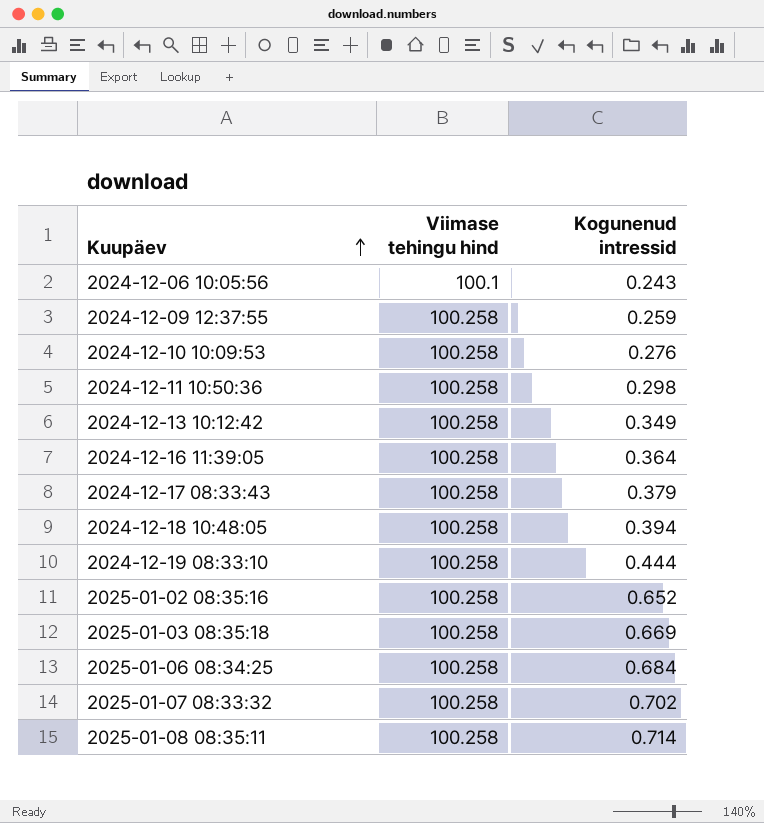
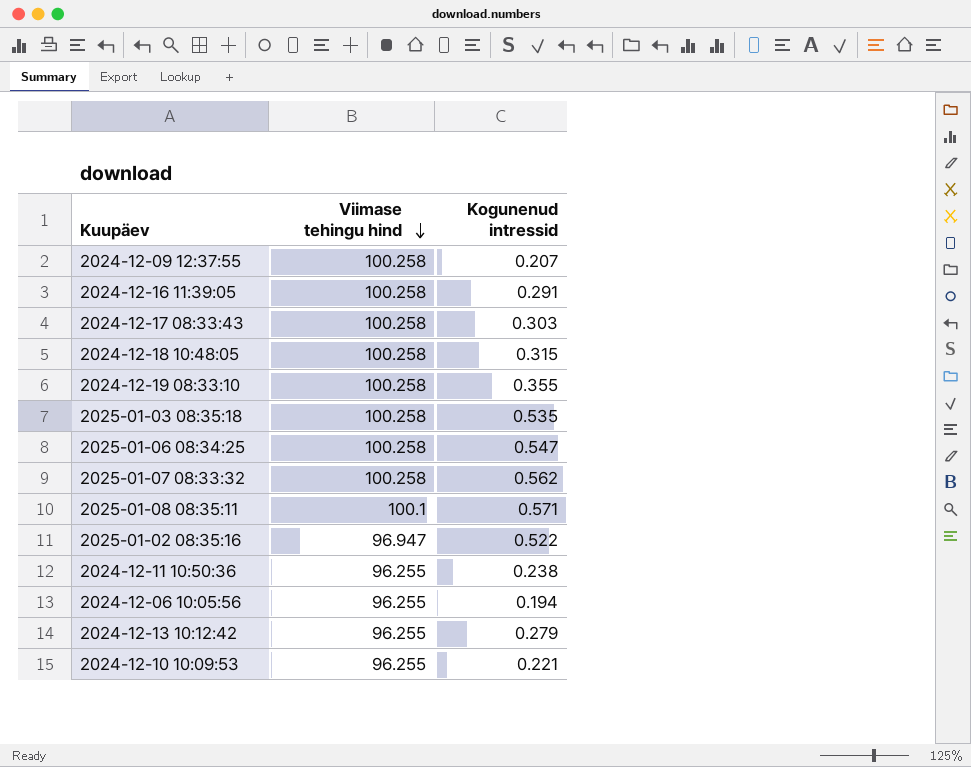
row order: Kuupäev ascending -> Viimase tehingu hind descending
2024-12-09 12:37:55 | Kogunenud intressid: 0.259 -> 0.207
2024-12-16 11:39:05 | Kogunenud intressid: 0.364 -> 0.291
2024-12-17 08:33:43 | Kogunenud intressid: 0.379 -> 0.303
2024-12-18 10:48:05 | Kogunenud intressid: 0.394 -> 0.315
2024-12-19 08:33:10 | Kogunenud intressid: 0.444 -> 0.355
2025-01-03 08:35:18 | Kogunenud intressid: 0.669 -> 0.535
2025-01-06 08:34:25 | Kogunenud intressid: 0.684 -> 0.547
2025-01-07 08:33:32 | Kogunenud intressid: 0.702 -> 0.562
2025-01-08 08:35:11 | Viimase tehingu hind: 100.258 -> 100.1
2025-01-08 08:35:11 | Kogunenud intressid: 0.714 -> 0.571
2025-01-02 08:35:16 | Viimase tehingu hind: 100.258 -> 96.947
2025-01-02 08:35:16 | Kogunenud intressid: 0.652 -> 0.522
2024-12-11 10:50:36 | Viimase tehingu hind: 100.258 -> 96.255
2024-12-11 10:50:36 | Kogunenud intressid: 0.298 -> 0.238
2024-12-06 10:05:56 | Viimase tehingu hind: 100.1 -> 96.255
2024-12-06 10:05:56 | Kogunenud intressid: 0.243 -> 0.194
2024-12-13 10:12:42 | Viimase tehingu hind: 100.258 -> 96.255
2024-12-13 10:12:42 | Kogunenud intressid: 0.349 -> 0.279
2024-12-10 10:09:53 | Viimase tehingu hind: 100.258 -> 96.255
2024-12-10 10:09:53 | Kogunenud intressid: 0.276 -> 0.221

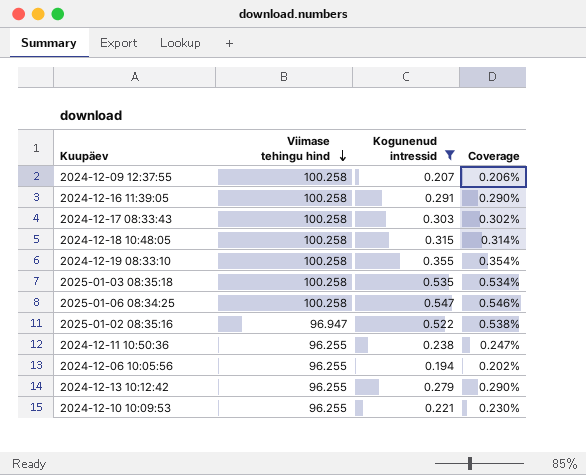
filter: none -> Kogunenud intressid <= 0.547
column Coverage | formula: none -> [Kogunenud intressid] / [Viimase tehingu hind]

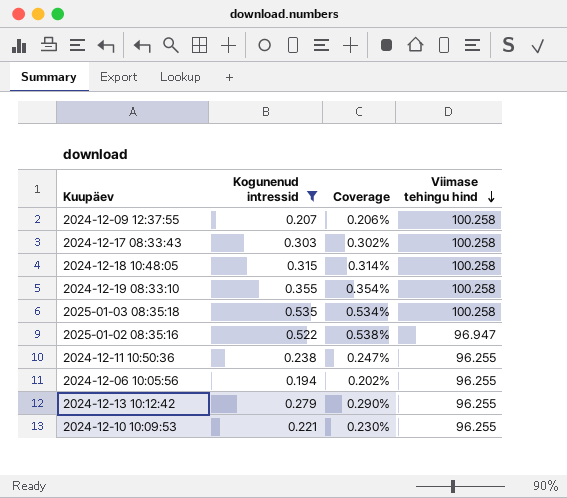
column Viimase tehingu hind | position: 2 -> 4
row 2024-12-16 11:39:05: 100.258 | 0.291 | 0.290% -> none
row 2025-01-06 08:34:25: 100.258 | 0.547 | 0.546% -> none

